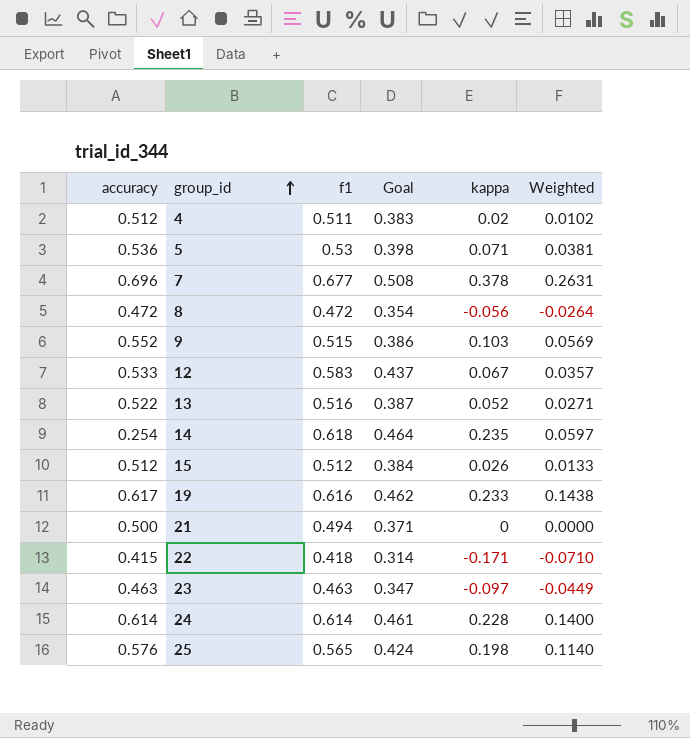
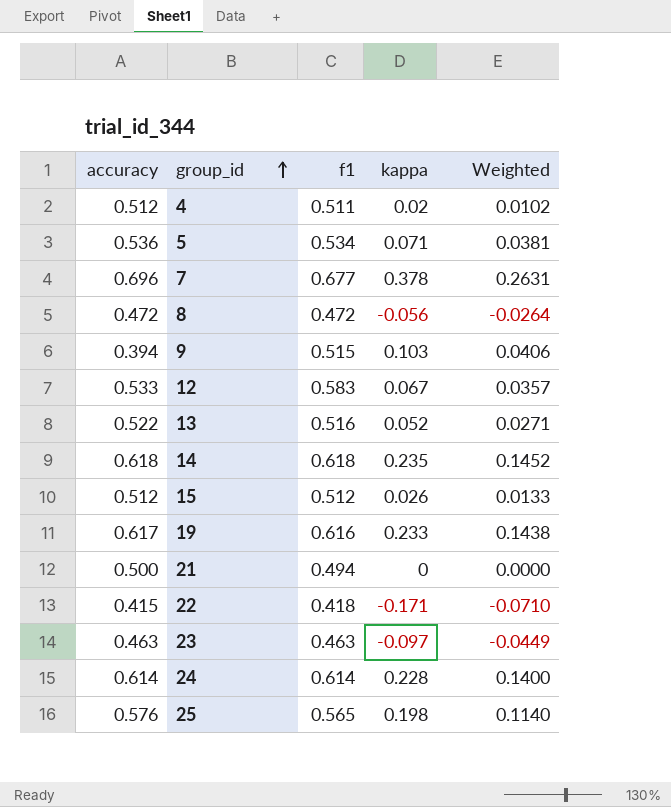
column Goal | formula: [f1] * 0.75 -> none
5 | f1: 0.53 -> 0.534
9 | accuracy: 0.552 -> 0.394
9 | Weighted: 0.0569 -> 0.0406
14 | accuracy: 0.254 -> 0.618
14 | Weighted: 0.0597 -> 0.1452

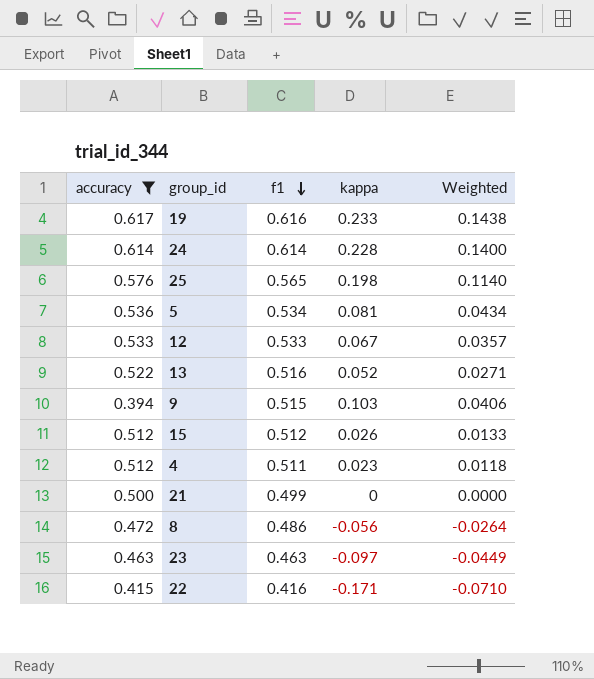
filter: none -> accuracy <= 0.617
row order: group_id ascending -> f1 descending
5 | kappa: 0.071 -> 0.081
5 | Weighted: 0.0381 -> 0.0434
12 | f1: 0.583 -> 0.533
4 | kappa: 0.02 -> 0.023
4 | Weighted: 0.0102 -> 0.0118
21 | f1: 0.494 -> 0.499
8 | f1: 0.472 -> 0.486
22 | f1: 0.418 -> 0.416

